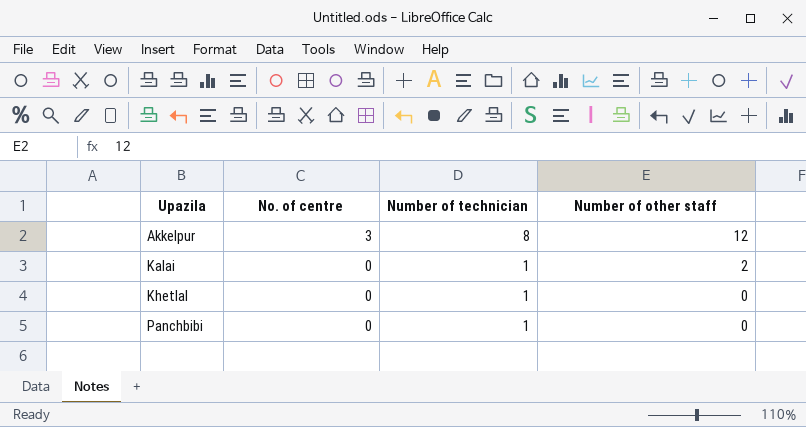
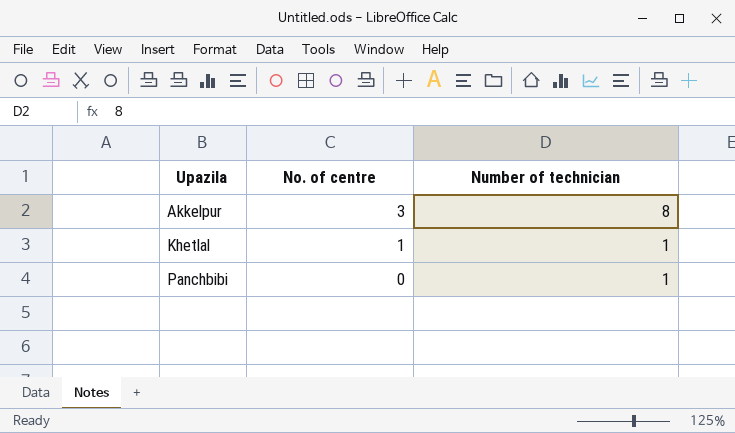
column Number of other staff | position: 4 -> none
row Kalai: 0 | 1 | 2 -> none
Khetlal | No. of centre: 0 -> 1

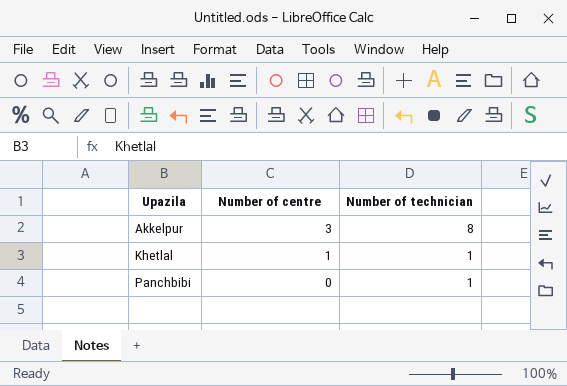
column name: No. of centre -> Number of centre

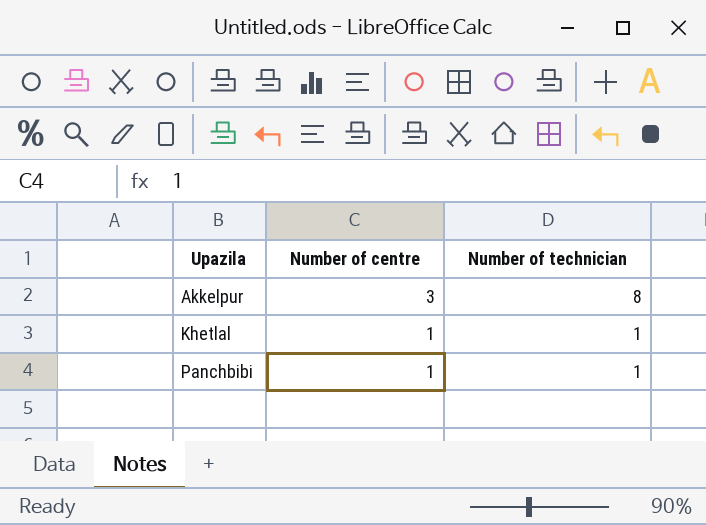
Panchbibi | Number of centre: 0 -> 1

